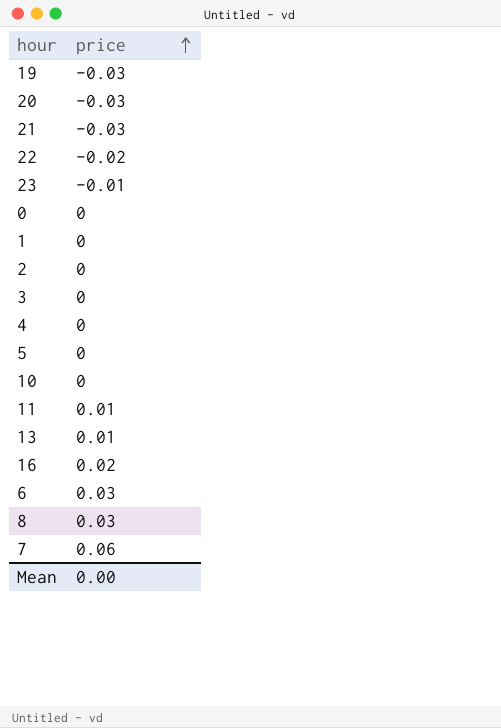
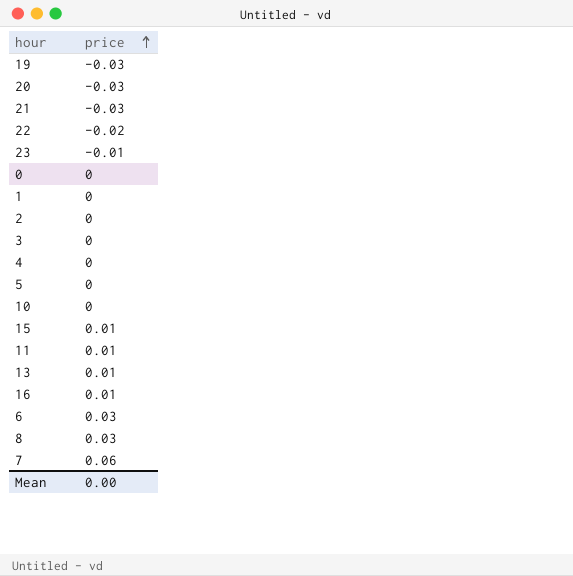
row 15: none -> 0.01
16 | price: 0.02 -> 0.01

